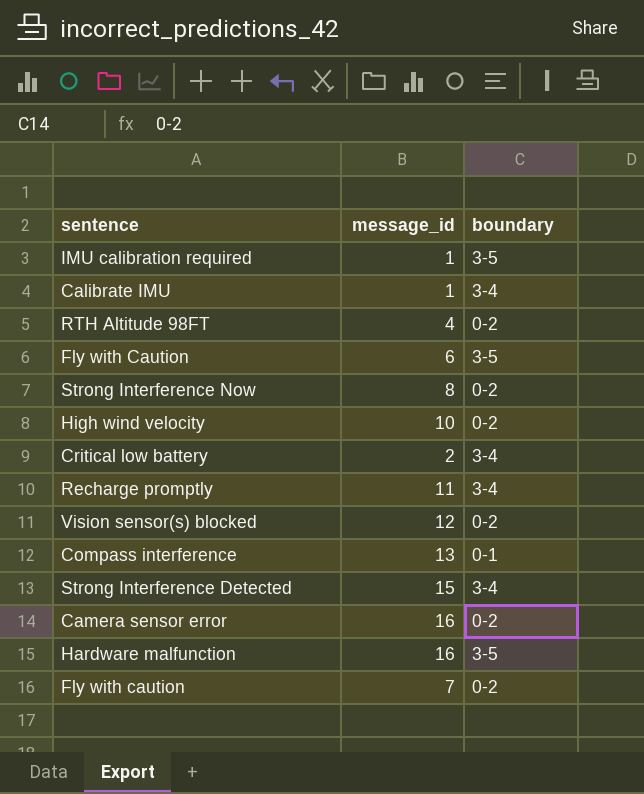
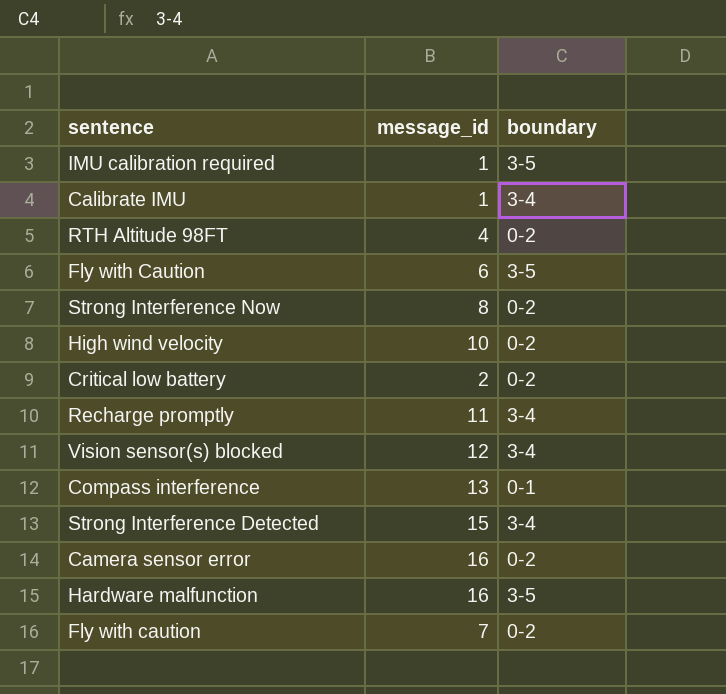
Critical low battery | boundary: 3-4 -> 0-2
Vision sensor(s) blocked | boundary: 0-2 -> 3-4

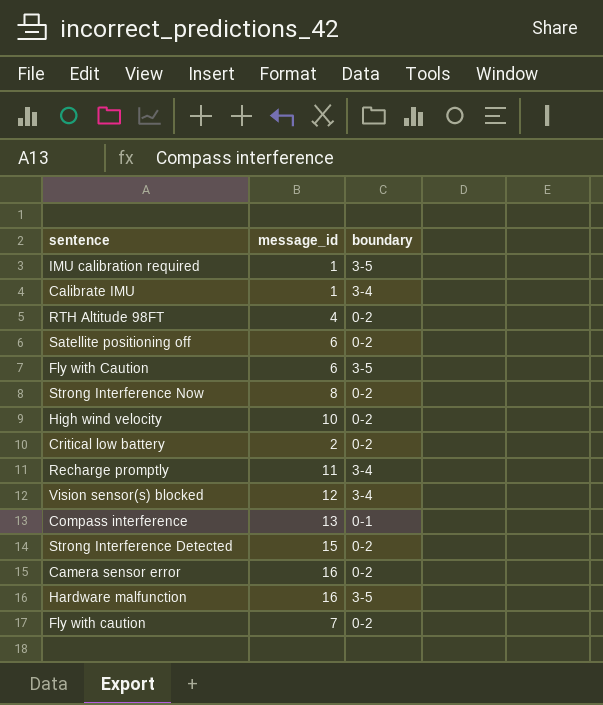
row Satellite positioning off: none -> 6 | 0-2
Strong Interference Detected | boundary: 3-4 -> 0-2

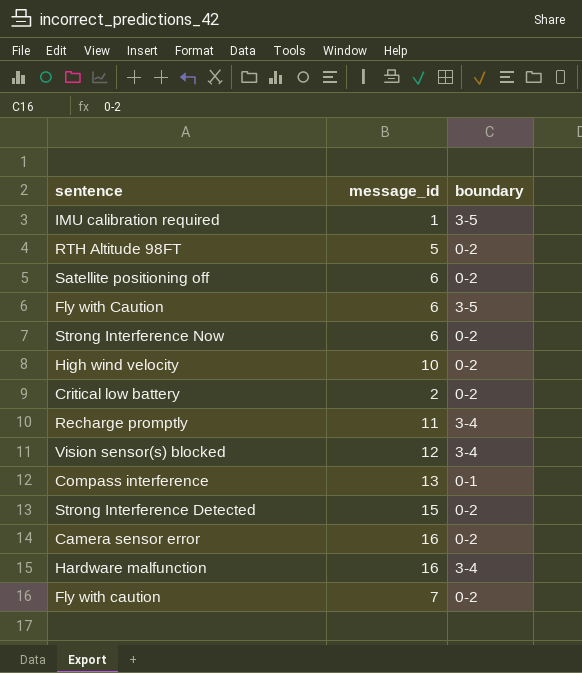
row Calibrate IMU: 1 | 3-4 -> none
RTH Altitude 98FT | message_id: 4 -> 5
Strong Interference Now | message_id: 8 -> 6
Hardware malfunction | boundary: 3-5 -> 3-4

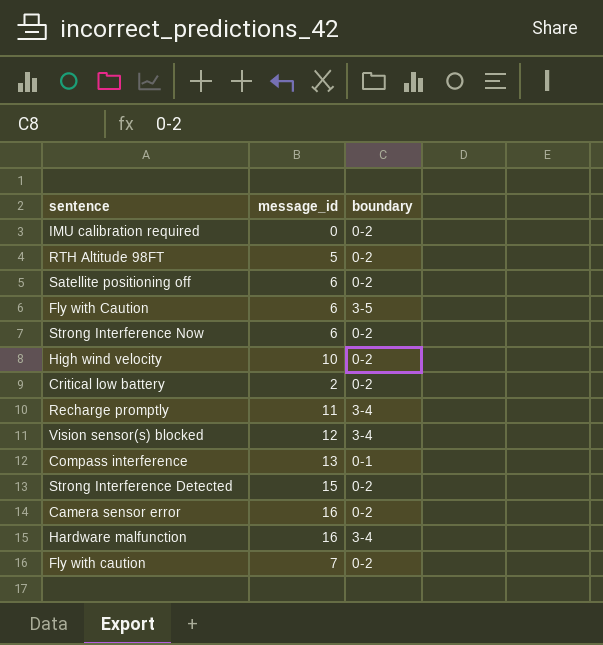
IMU calibration required | message_id: 1 -> 0
IMU calibration required | boundary: 3-5 -> 0-2

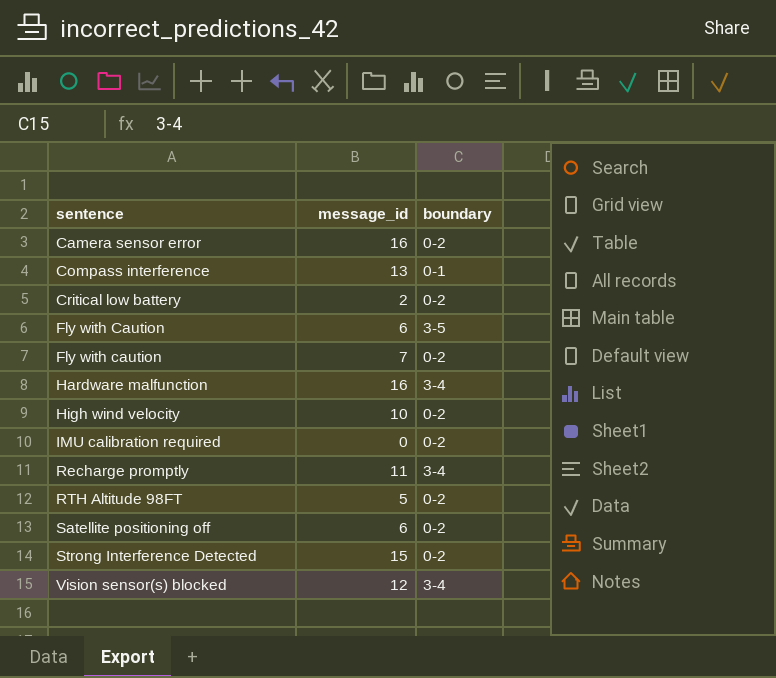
row order: none -> sentence ascending
row Strong Interference Now: 6 | 0-2 -> none

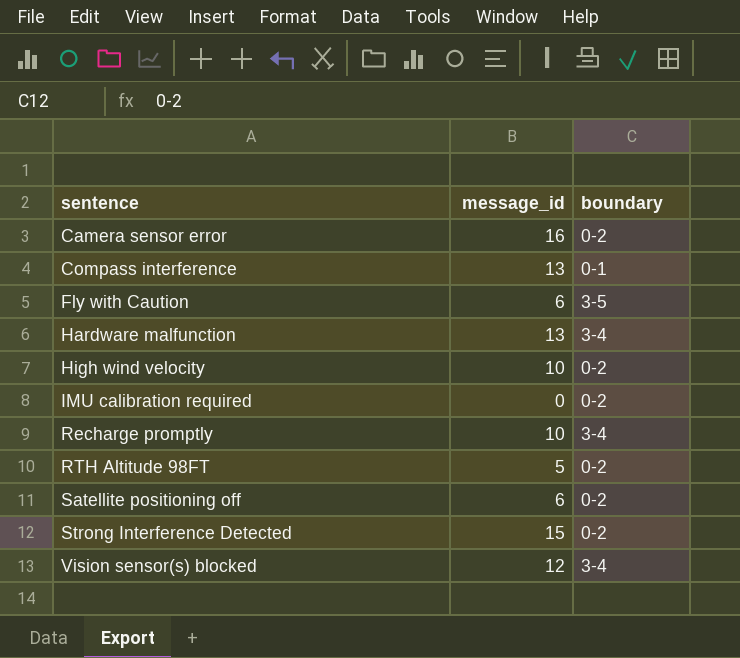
row Critical low battery: 2 | 0-2 -> none
row Fly with caution: 7 | 0-2 -> none
Hardware malfunction | message_id: 16 -> 13
Recharge promptly | message_id: 11 -> 10

